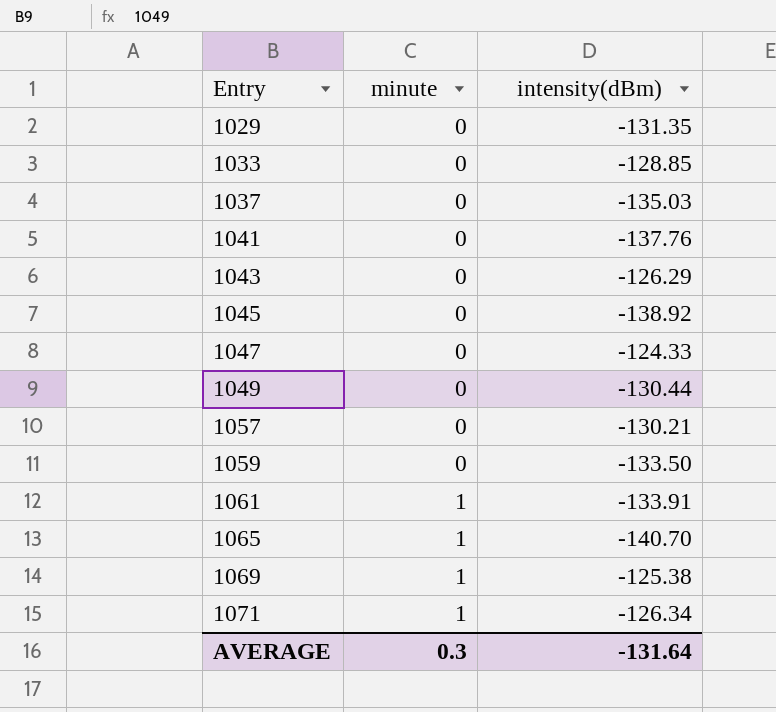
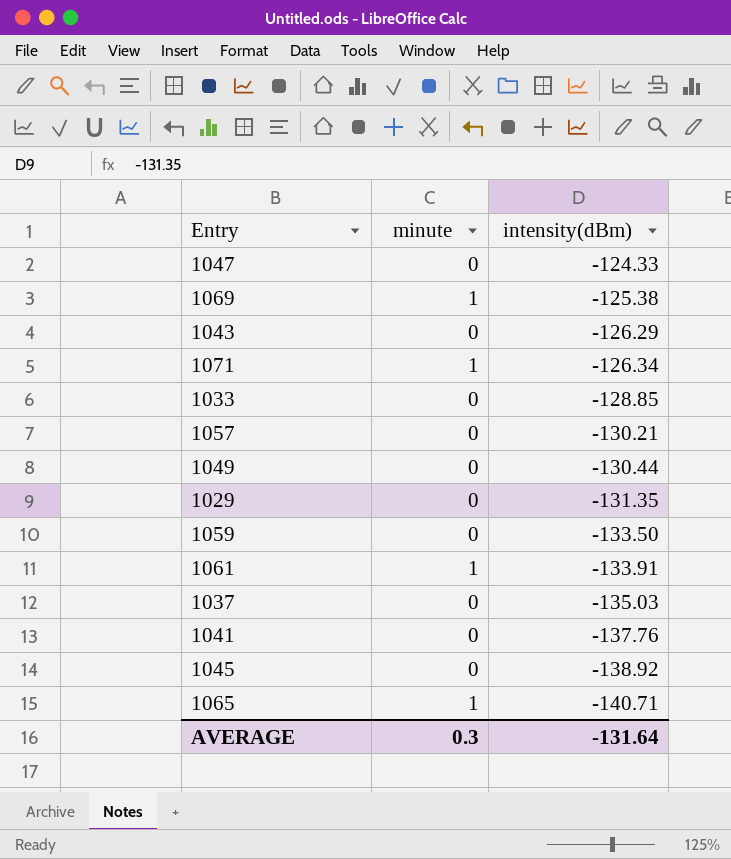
row order: Entry ascending -> intensity(dBm) descending
1065 | intensity(dBm): -140.70 -> -140.71

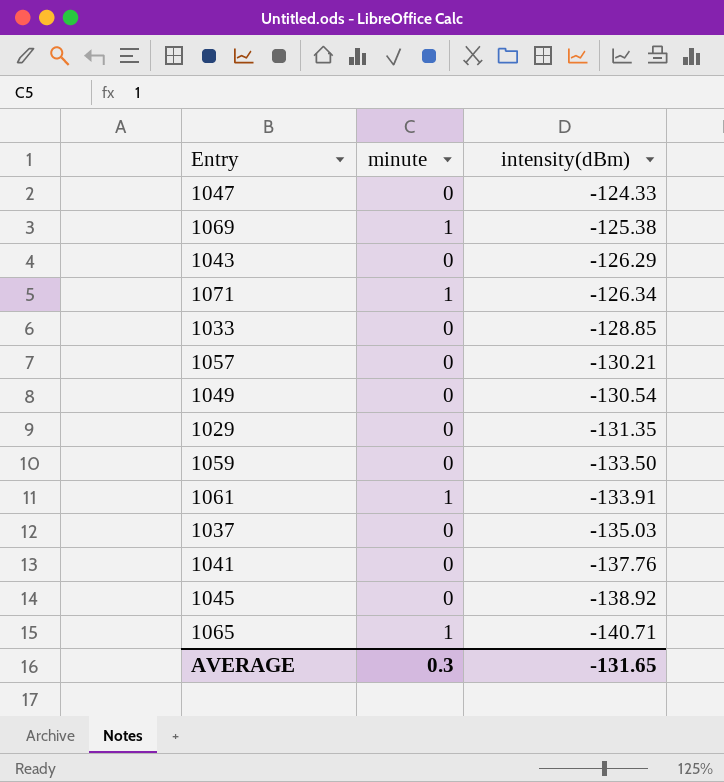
1049 | intensity(dBm): -130.44 -> -130.54
AVERAGE | intensity(dBm): -131.64 -> -131.65

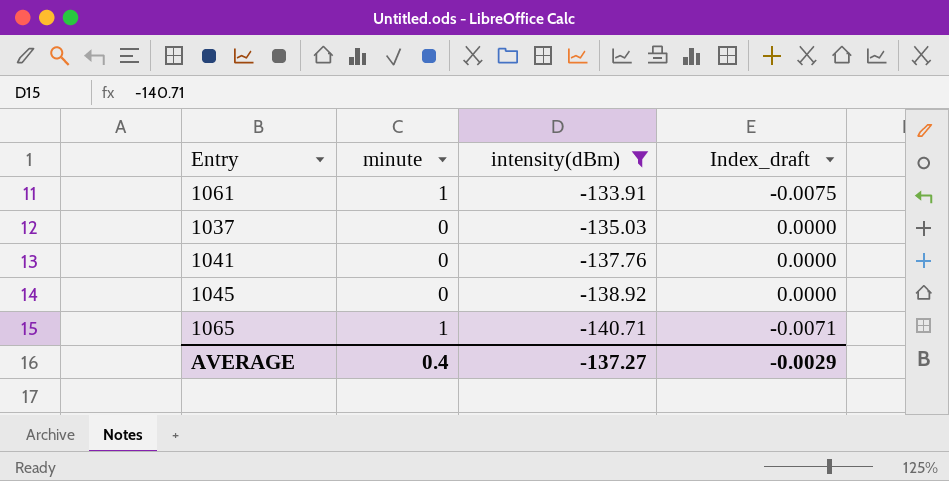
filter: none -> intensity(dBm) <= -133.91
column Index_draft | formula: none -> [minute] / [intensity(dBm)]
AVERAGE | minute: 0.3 -> 0.4
AVERAGE | intensity(dBm): -131.65 -> -137.27

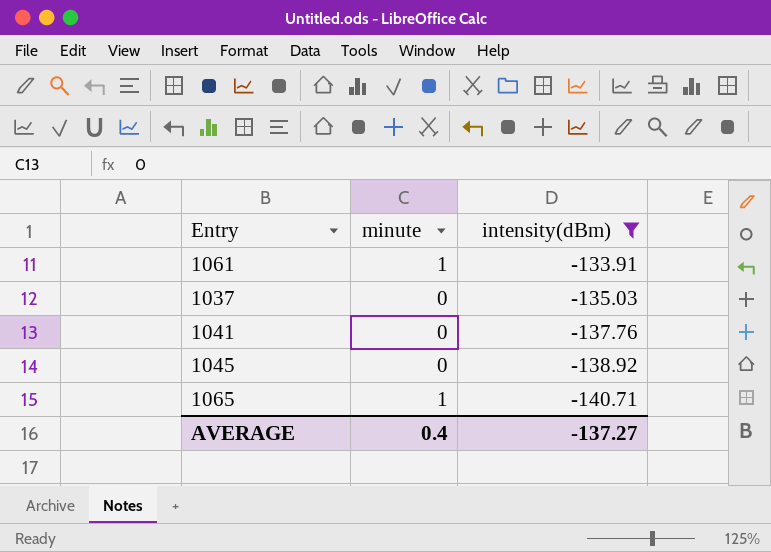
column Index_draft | formula: [minute] / [intensity(dBm)] -> none

